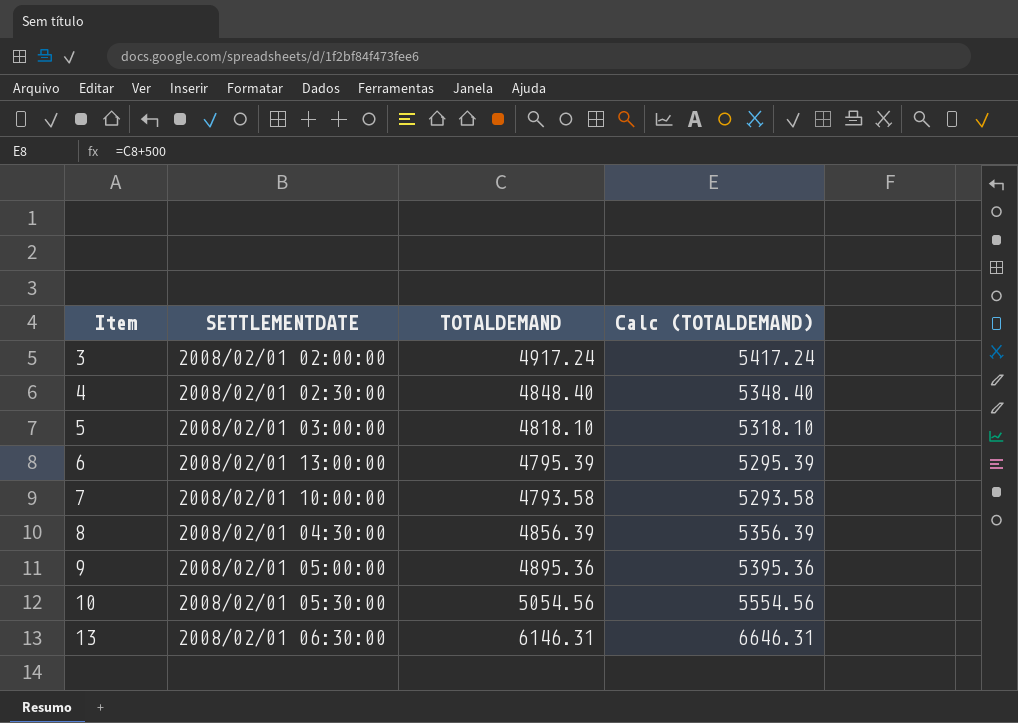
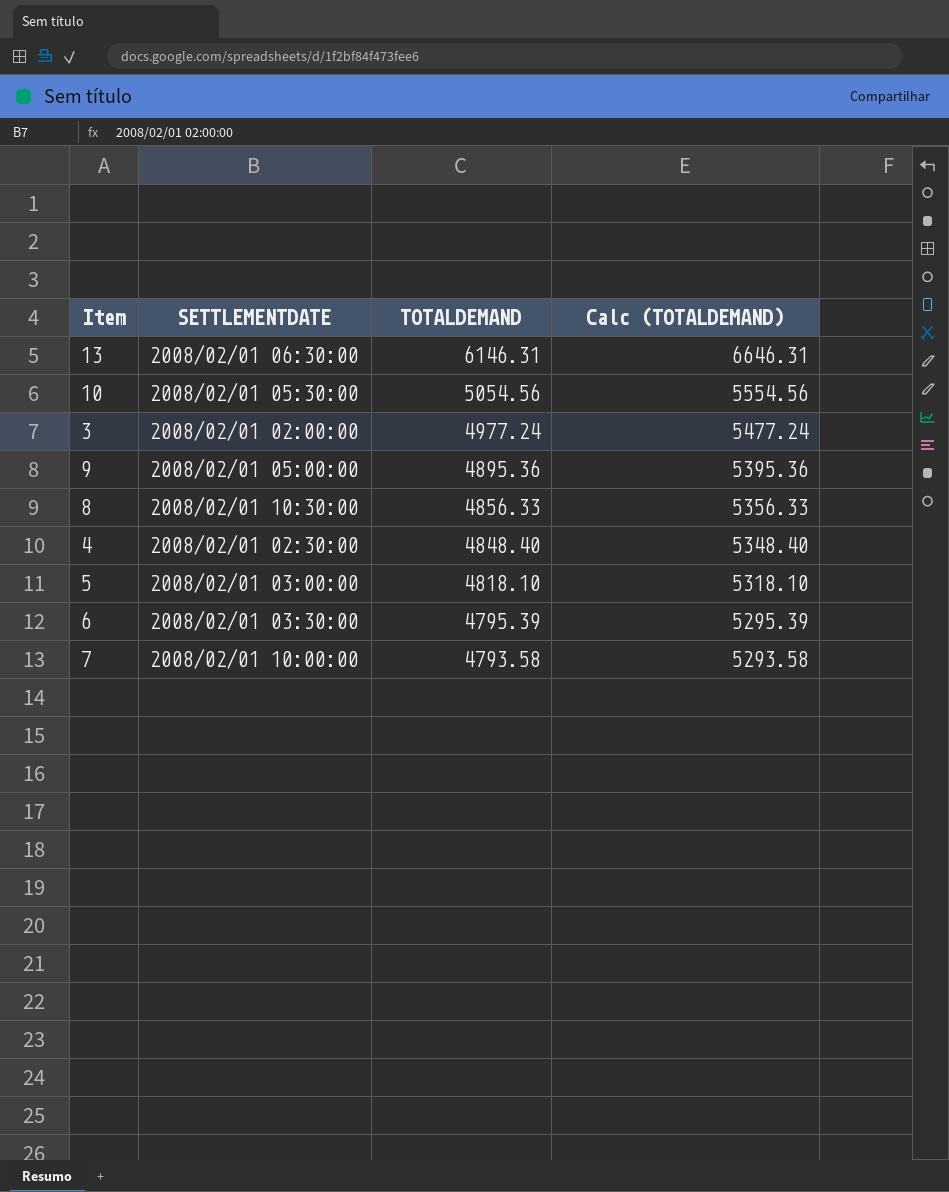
row order: Item ascending -> TOTALDEMAND descending
3 | TOTALDEMAND: 4917.24 -> 4977.24
3 | Calc (TOTALDEMAND): 5417.24 -> 5477.24
8 | SETTLEMENTDATE: 2008/02/01 04:30:00 -> 2008/02/01 10:30:00
8 | TOTALDEMAND: 4856.39 -> 4856.33
8 | Calc (TOTALDEMAND): 5356.39 -> 5356.33
6 | SETTLEMENTDATE: 2008/02/01 13:00:00 -> 2008/02/01 03:30:00

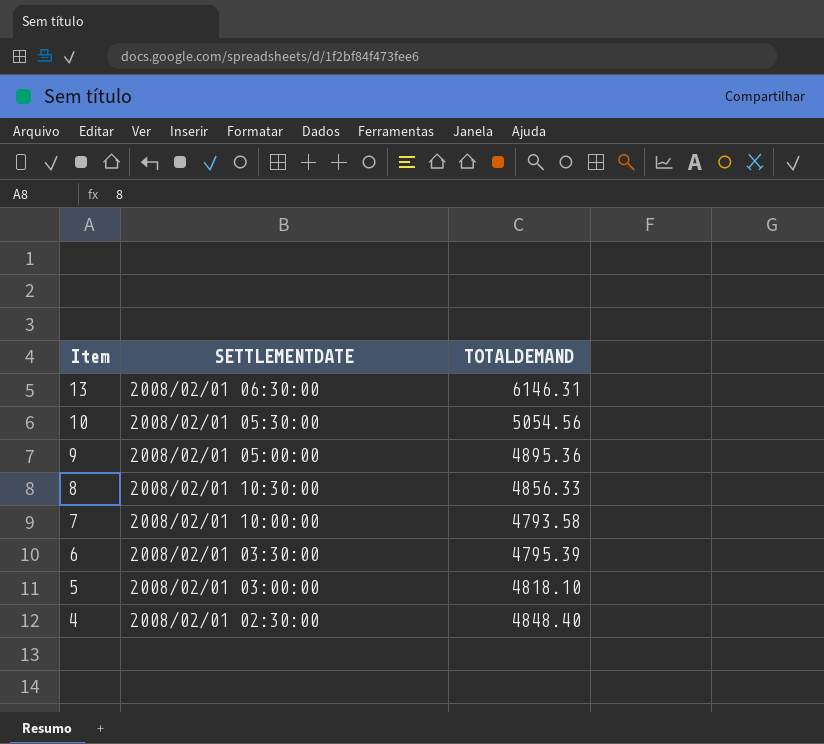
row order: TOTALDEMAND descending -> Item descending
column Calc (TOTALDEMAND) | formula: [TOTALDEMAND] + 500 -> none
row 3: 2008/02/01 02:00:00 | 4977.24 | 5477.24 -> none

